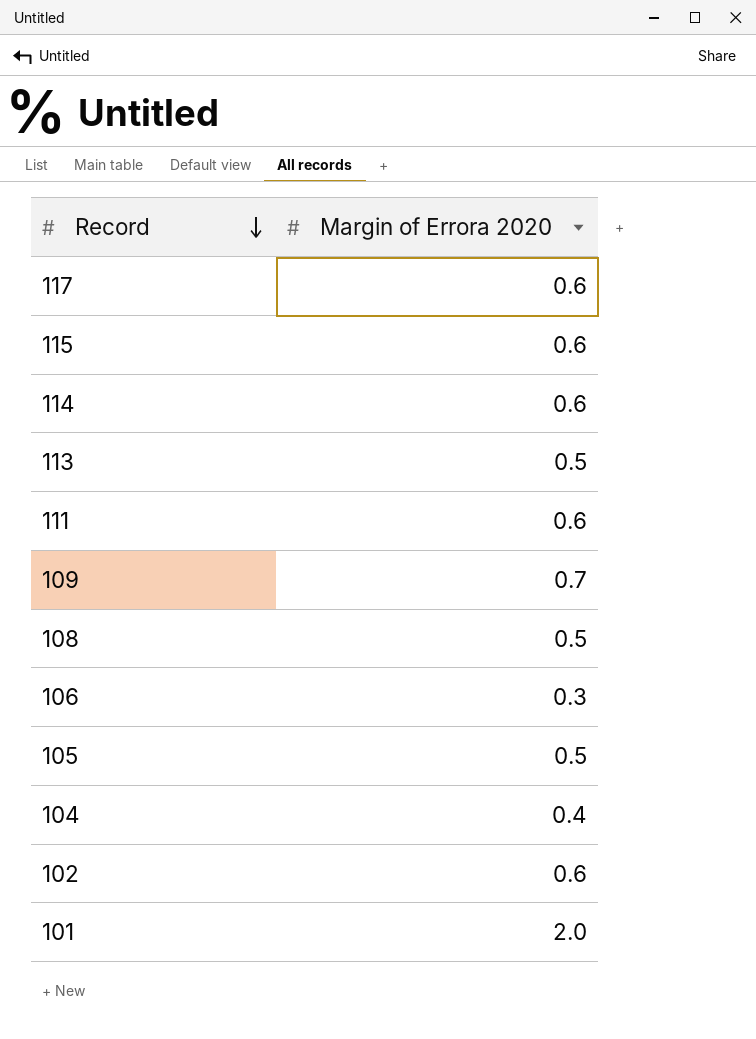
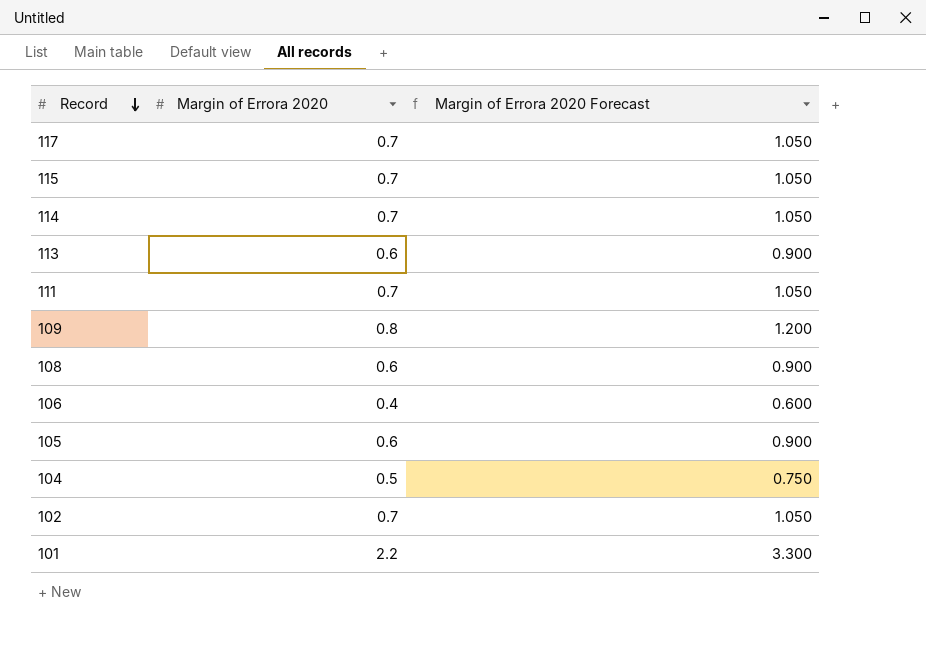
column Margin of Errora 2020 Forecast | formula: none -> [Margin of Errora 2020] * 1.5
117 | Margin of Errora 2020: 0.6 -> 0.7
115 | Margin of Errora 2020: 0.6 -> 0.7
114 | Margin of Errora 2020: 0.6 -> 0.7
113 | Margin of Errora 2020: 0.5 -> 0.6
111 | Margin of Errora 2020: 0.6 -> 0.7
109 | Margin of Errora 2020: 0.7 -> 0.8
108 | Margin of Errora 2020: 0.5 -> 0.6
106 | Margin of Errora 2020: 0.3 -> 0.4
105 | Margin of Errora 2020: 0.5 -> 0.6
104 | Margin of Errora 2020: 0.4 -> 0.5
102 | Margin of Errora 2020: 0.6 -> 0.7
101 | Margin of Errora 2020: 2.0 -> 2.2

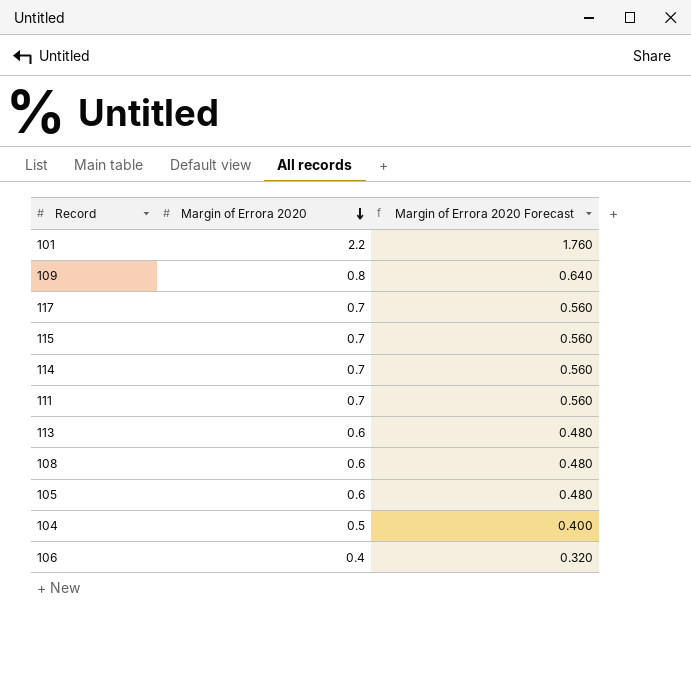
row order: Record descending -> Margin of Errora 2020 descending
column Margin of Errora 2020 Forecast | formula: [Margin of Errora 2020] * 1.5 -> [Margin of Errora 2020] * 0.8
row 102: 0.7 | 1.050 -> none

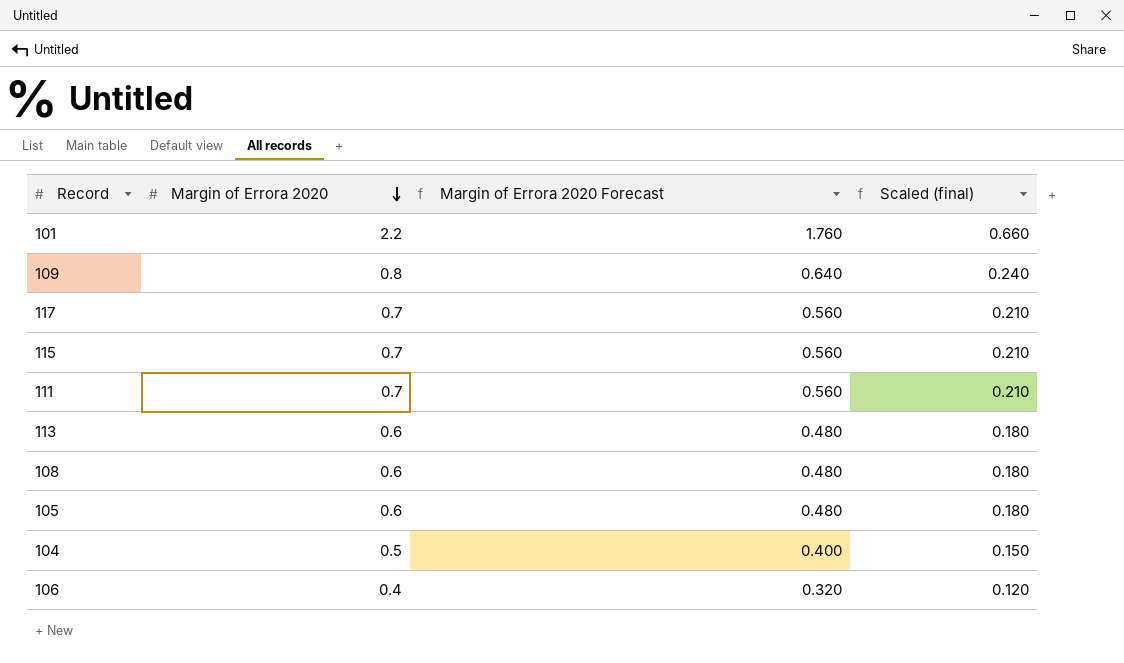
column Scaled (final) | formula: none -> [Margin of Errora 2020] * 0.3
row 114: 0.7 | 0.560 -> none

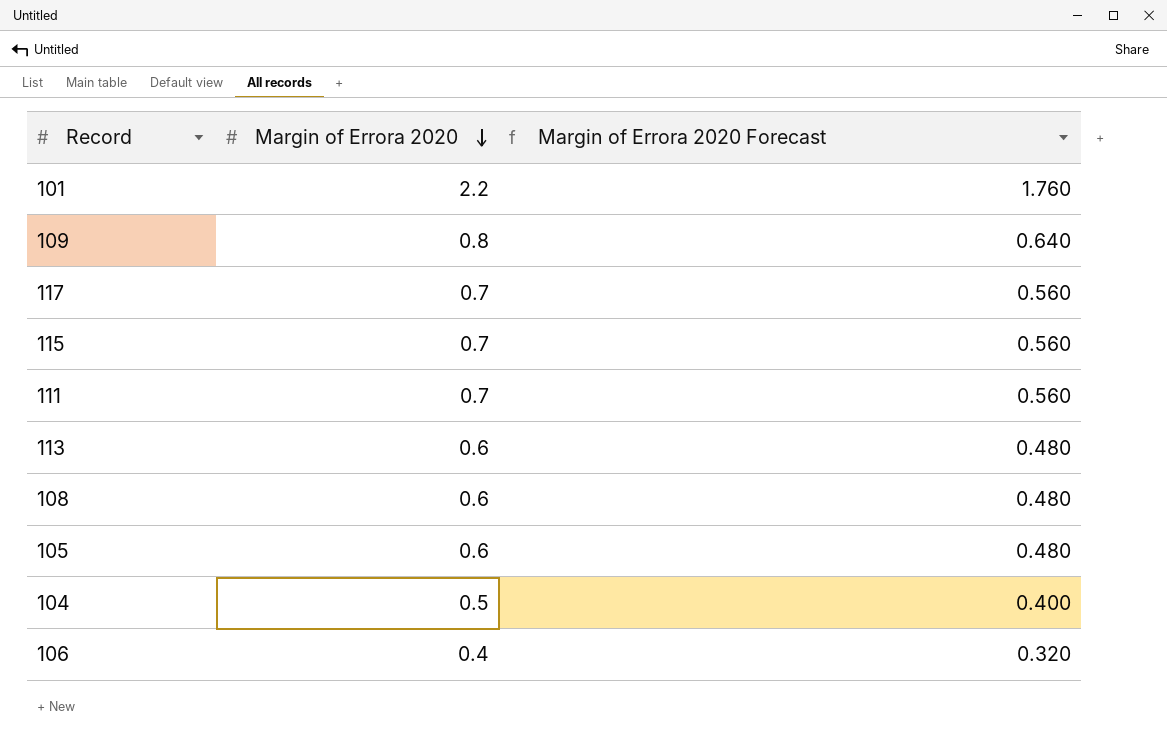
column Scaled (final) | formula: [Margin of Errora 2020] * 0.3 -> none

